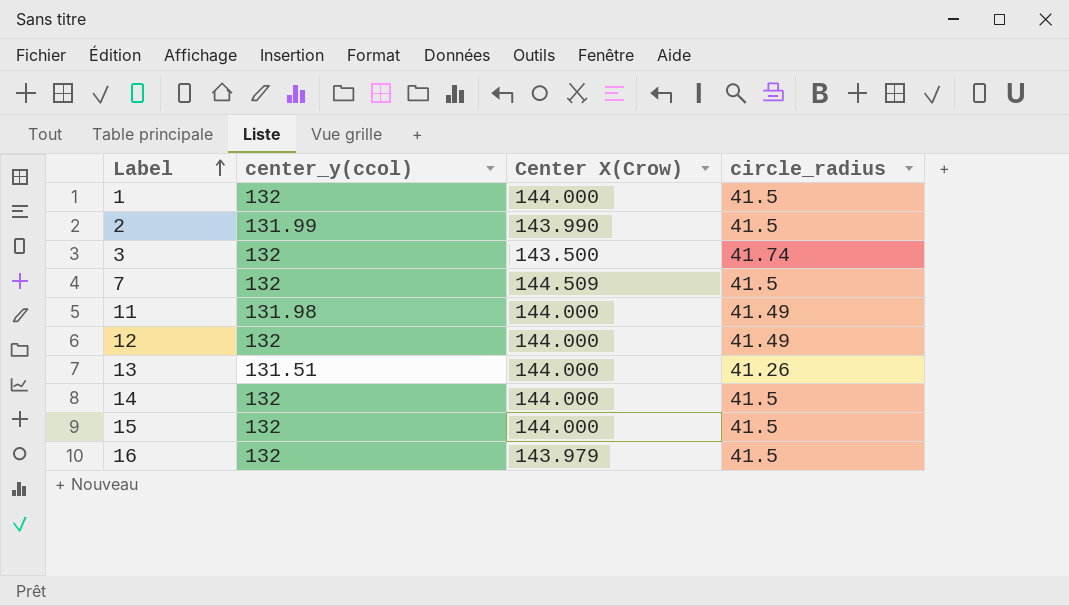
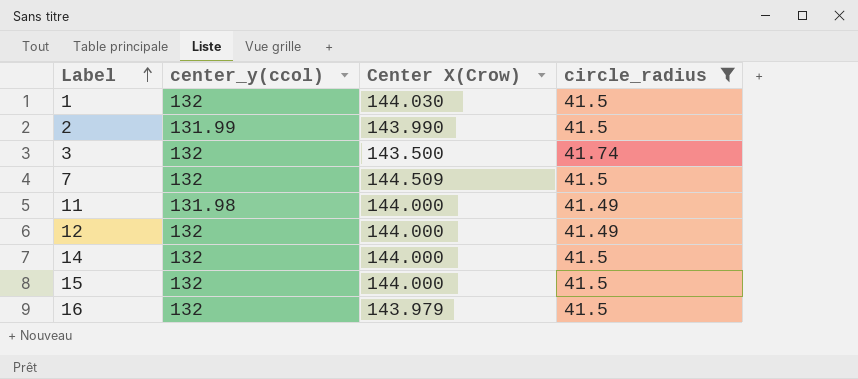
filter: none -> circle_radius != 41.26
1 | Center X(Crow): 144.000 -> 144.030

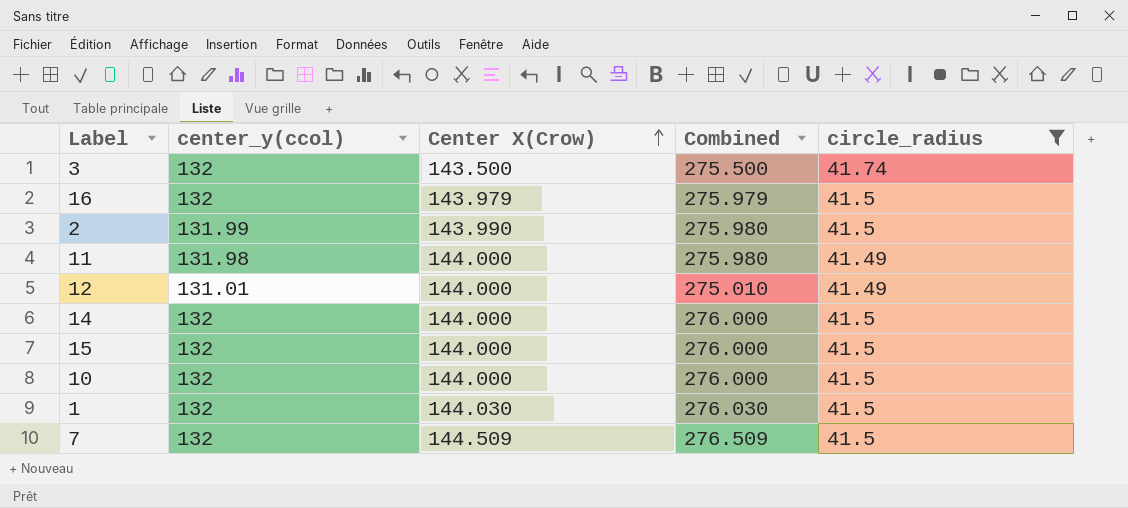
row order: Label ascending -> Center X(Crow) ascending
column Combined | formula: none -> [center_y(ccol)] + [Center X(Crow)]
12 | center_y(ccol): 132 -> 131.01
row 10: none -> 132 | 144.000 | 276.000 | 41.5

